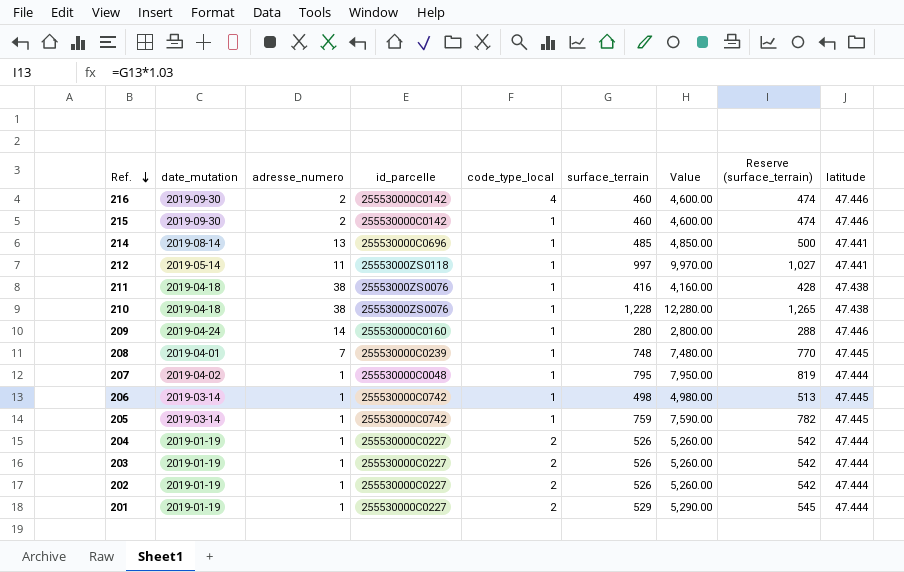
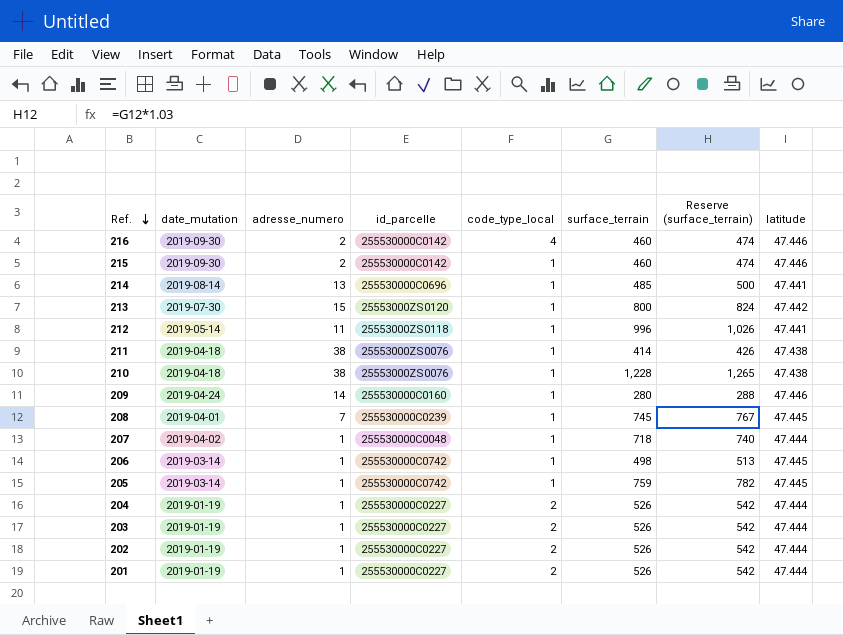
column Value | formula: [surface_terrain] * 10 -> none
row 213: none -> 2019-07-30 | 15 | 25553000ZS0120 | 1 | 800 | 824 | 47.442
212 | surface_terrain: 997 -> 996
212 | Reserve (surface_terrain): 1,027 -> 1,026
211 | surface_terrain: 416 -> 414
211 | Reserve (surface_terrain): 428 -> 426
208 | surface_terrain: 748 -> 745
208 | Reserve (surface_terrain): 770 -> 767
207 | surface_terrain: 795 -> 718
207 | Reserve (surface_terrain): 819 -> 740
201 | surface_terrain: 529 -> 526
201 | Reserve (surface_terrain): 545 -> 542

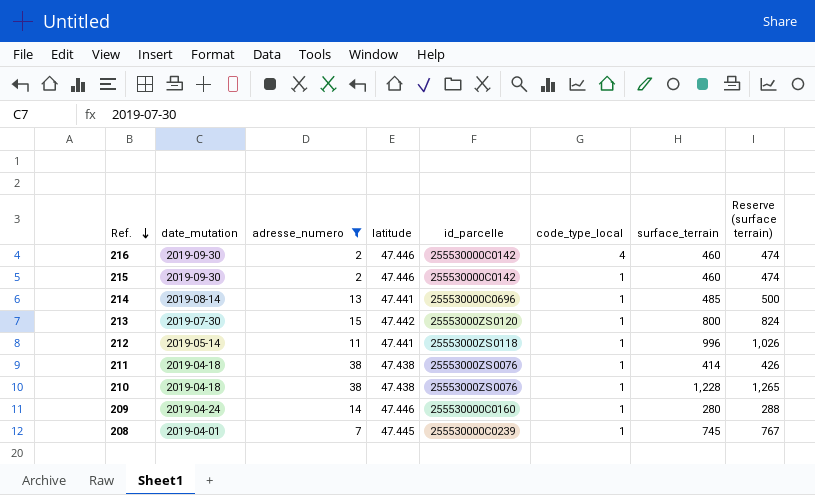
filter: none -> adresse_numero != 1
column latitude | position: 8 -> 4
column name: Reserve (surface_terrain) -> Reserve (surface terrain)

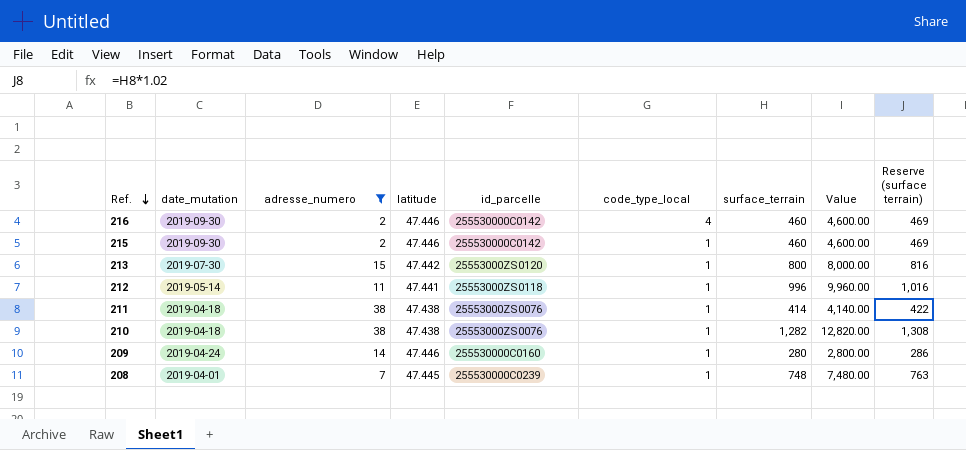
column Value | formula: none -> [surface_terrain] * 10
column Reserve (surface terrain) | formula: [surface_terrain] * 1.03 -> [surface_terrain] * 1.02
row 214: 2019-08-14 | 13 | 47.441 | 255530000C0696 | 1 | 485 | 500 -> none
210 | surface_terrain: 1,228 -> 1,282
208 | surface_terrain: 745 -> 748

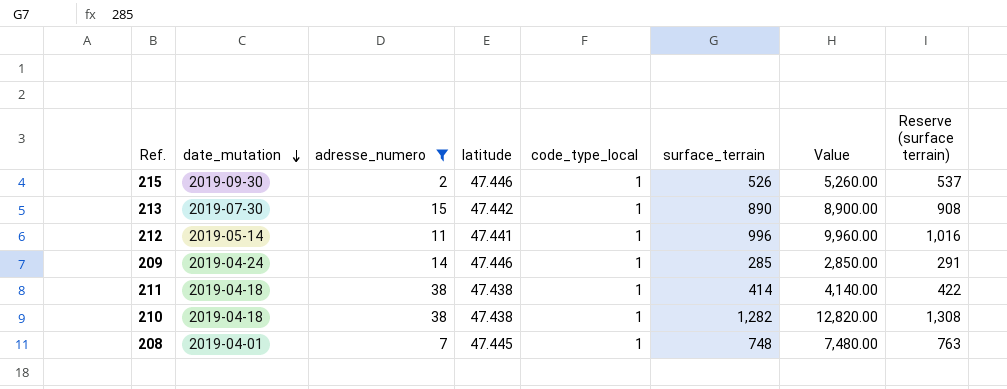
row order: Ref. descending -> date_mutation descending
column id_parcelle | position: 5 -> none
row 216: 2019-09-30 | 2 | 47.446 | 255530000C0142 | 4 | 460 | 4,600.00 | 469 -> none
215 | surface_terrain: 460 -> 526
215 | Value: 4,600.00 -> 5,260.00
215 | Reserve (surface terrain): 469 -> 537
213 | surface_terrain: 800 -> 890
213 | Value: 8,000.00 -> 8,900.00
213 | Reserve (surface terrain): 816 -> 908
209 | surface_terrain: 280 -> 285
209 | Value: 2,800.00 -> 2,850.00
209 | Reserve (surface terrain): 286 -> 291

